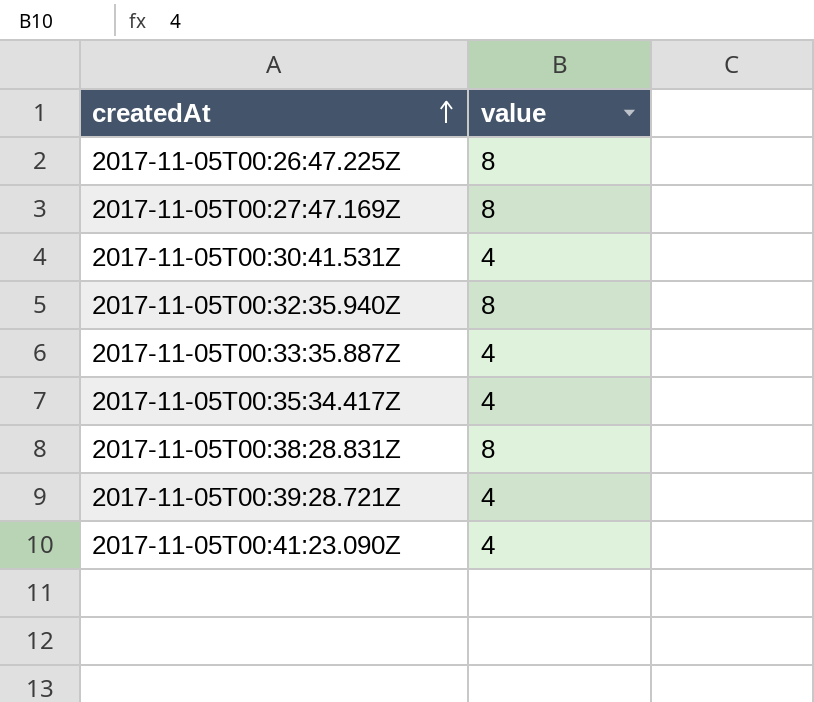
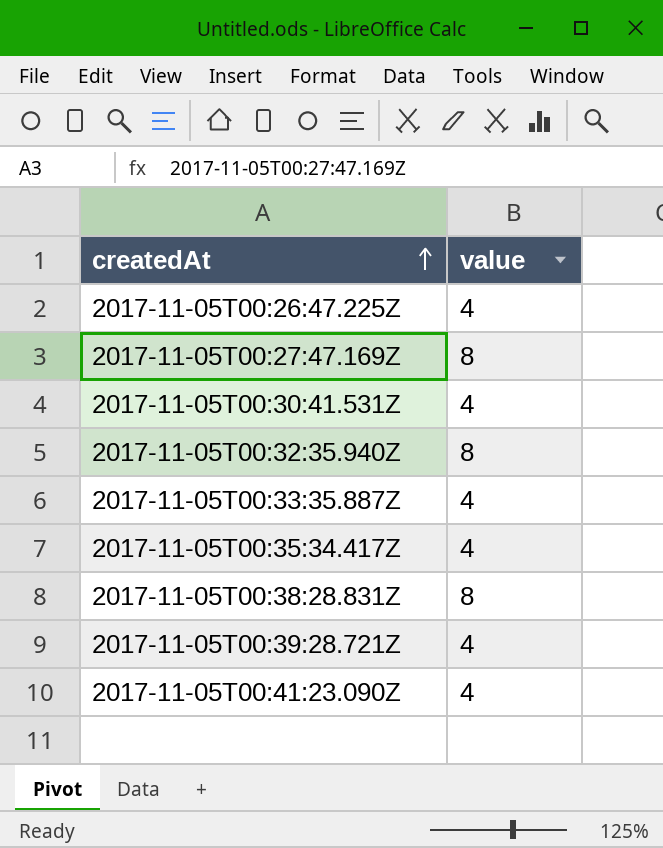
2017-11-05T00:26:47.225Z | value: 8 -> 4

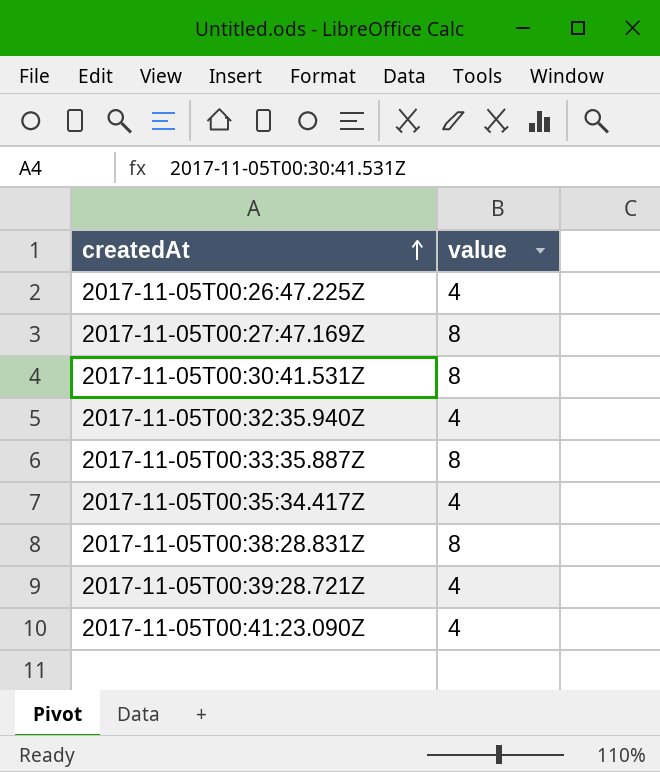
2017-11-05T00:30:41.531Z | value: 4 -> 8
2017-11-05T00:32:35.940Z | value: 8 -> 4
2017-11-05T00:33:35.887Z | value: 4 -> 8

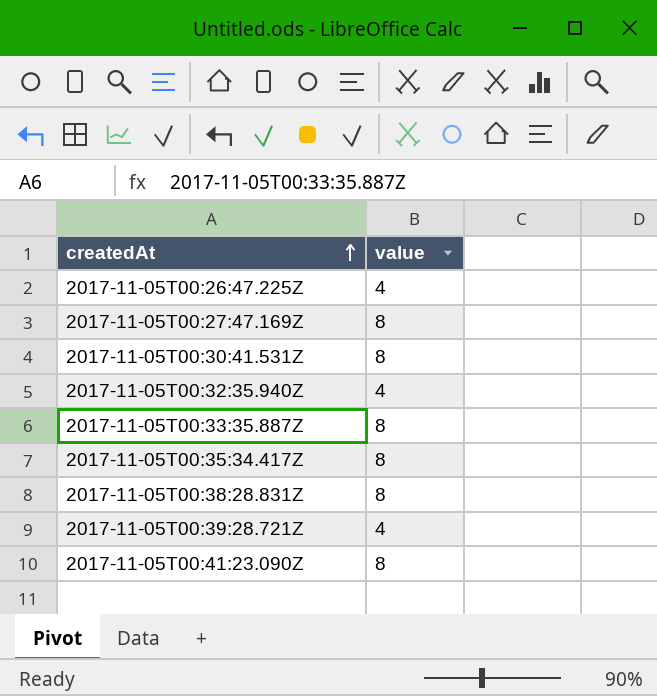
2017-11-05T00:35:34.417Z | value: 4 -> 8
2017-11-05T00:41:23.090Z | value: 4 -> 8

